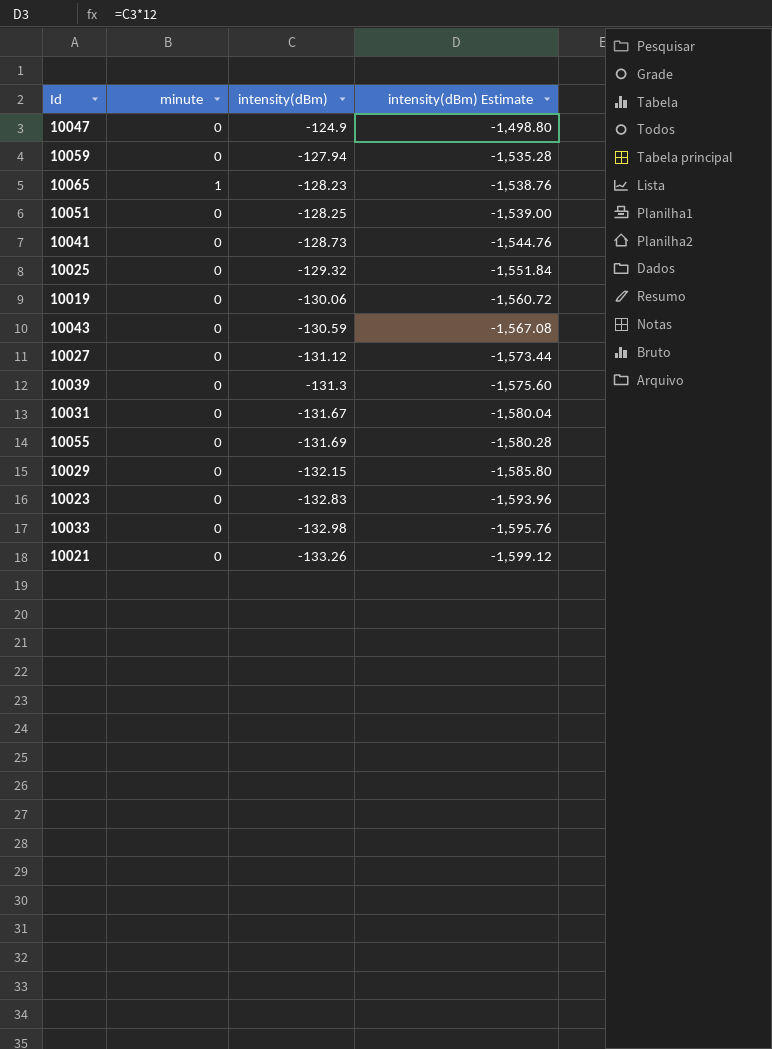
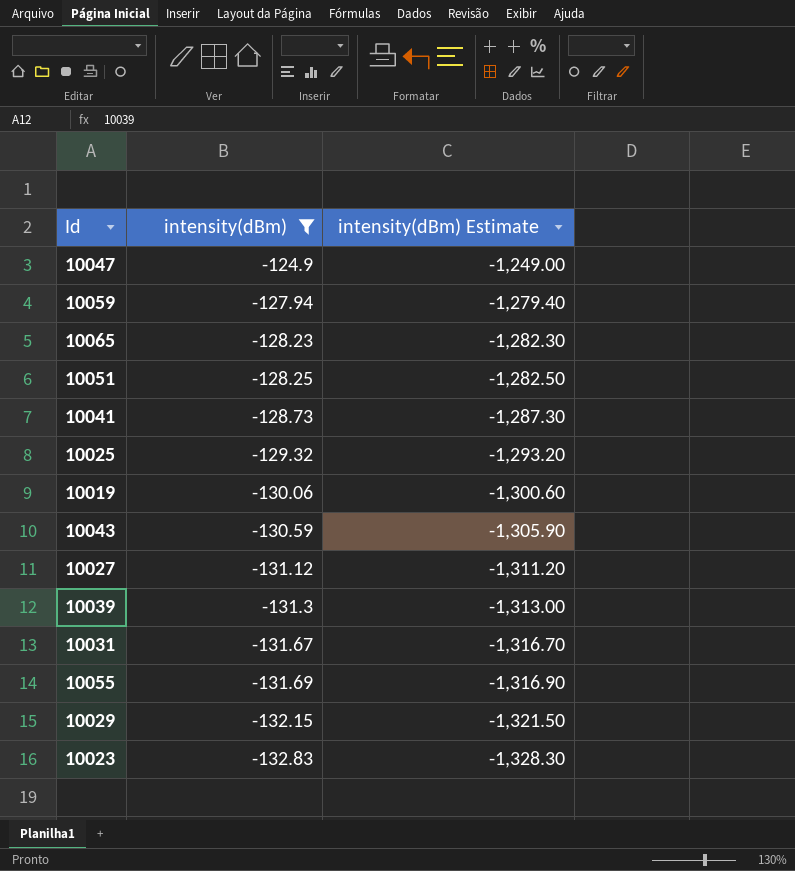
filter: none -> intensity(dBm) >= -132.83
column minute | position: 2 -> none
column intensity(dBm) Estimate | formula: [intensity(dBm)] * 12 -> [intensity(dBm)] * 10

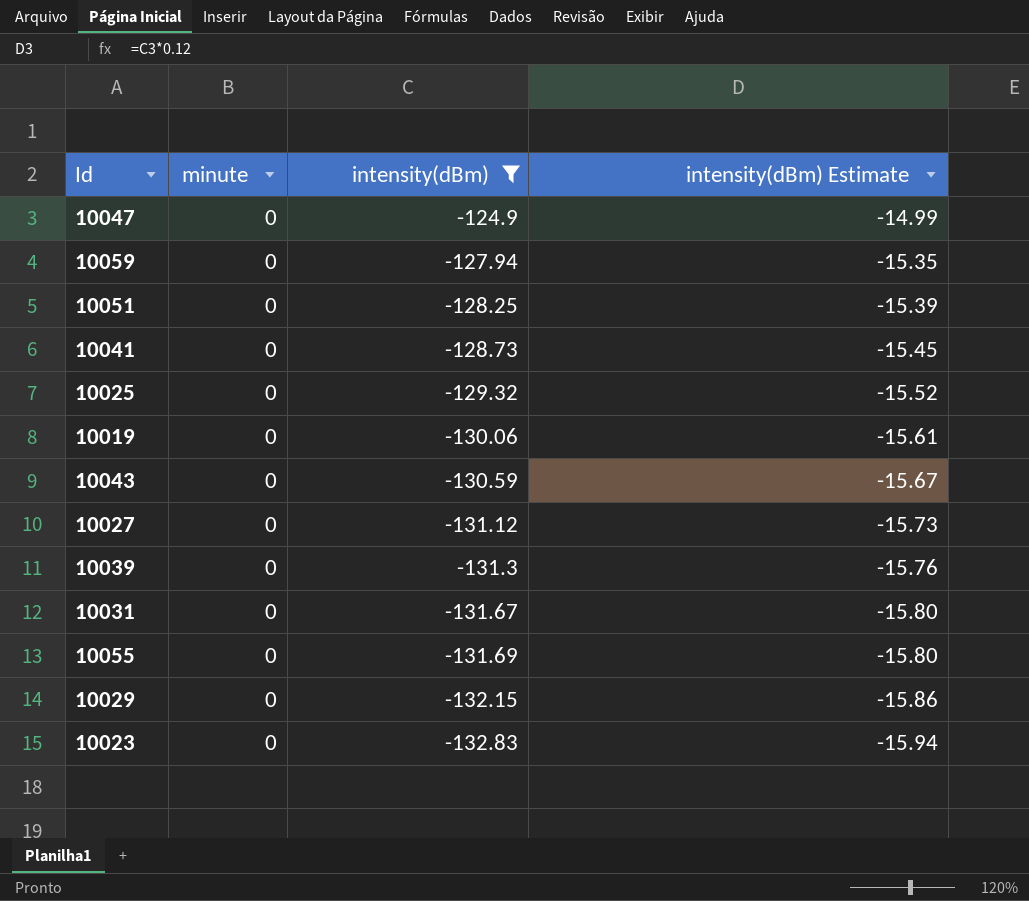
column minute | position: none -> 2
column intensity(dBm) Estimate | formula: [intensity(dBm)] * 10 -> [intensity(dBm)] * 0.12
row 10065: -128.23 | -1,282.30 -> none

